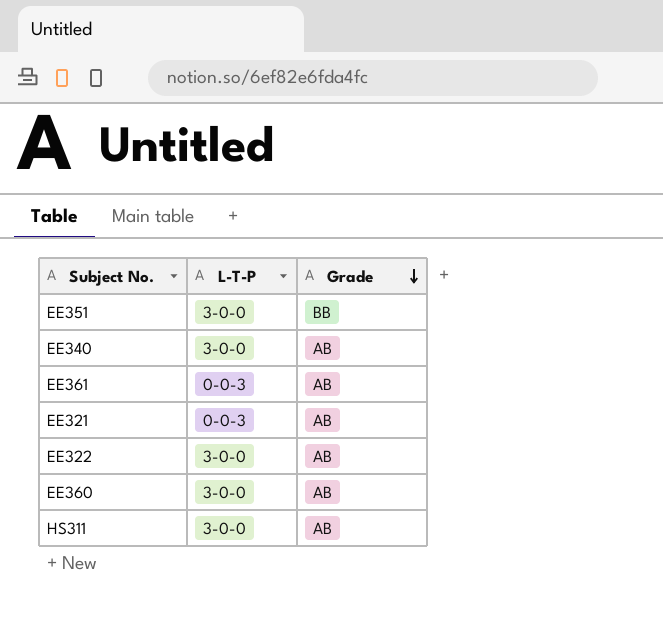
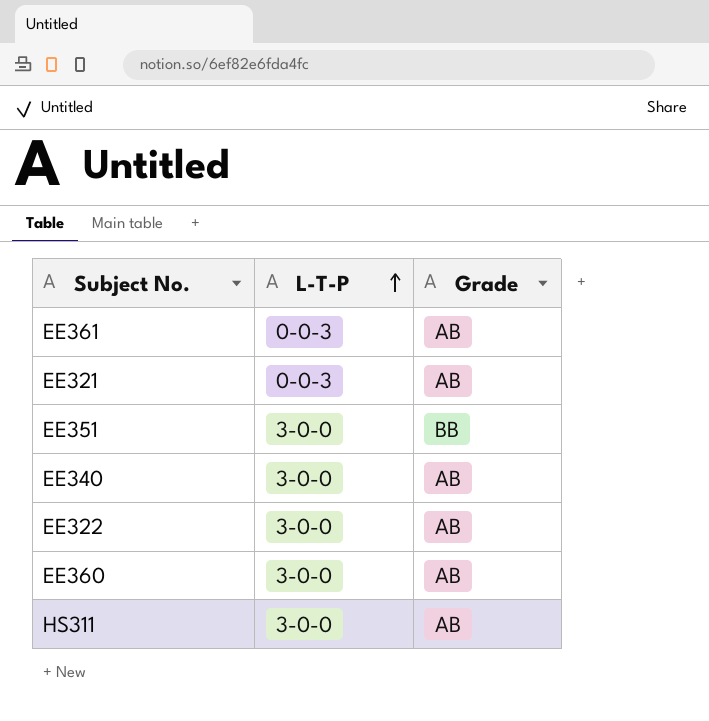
row order: Grade descending -> L-T-P ascending

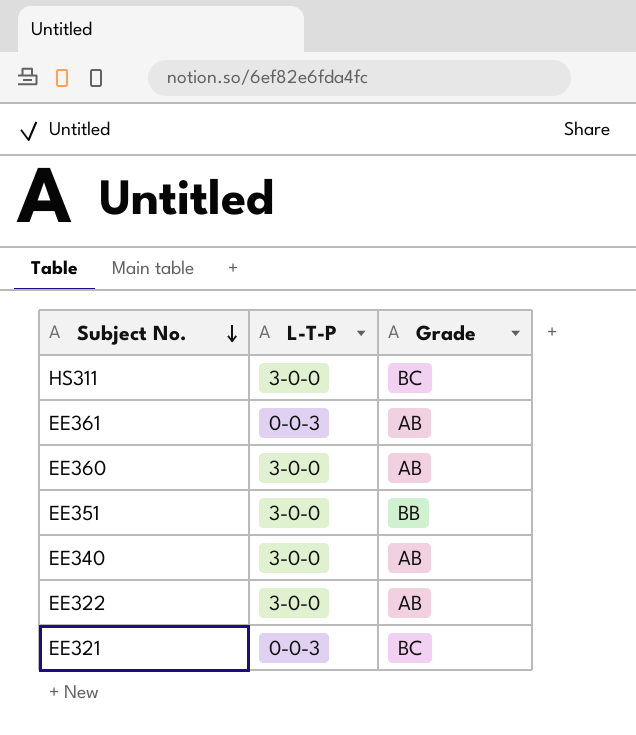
row order: L-T-P ascending -> Subject No. descending
HS311 | Grade: AB -> BC
EE321 | Grade: AB -> BC

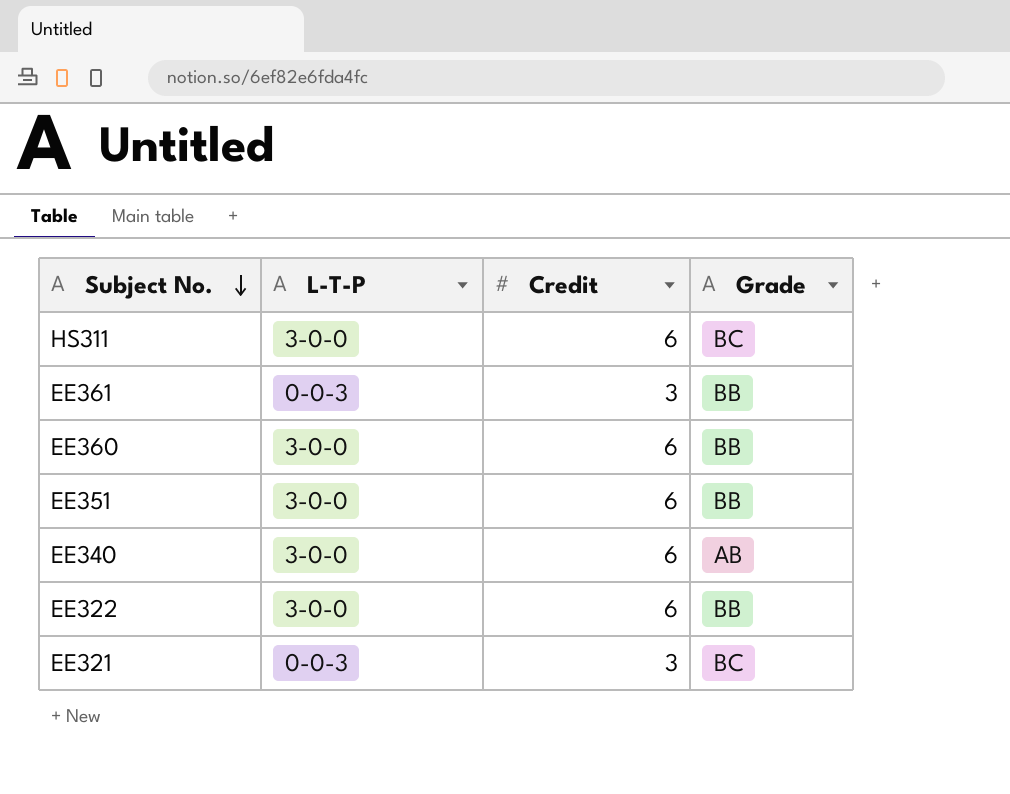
column Credit | position: none -> 3
EE361 | Grade: AB -> BB
EE360 | Grade: AB -> BB
EE322 | Grade: AB -> BB

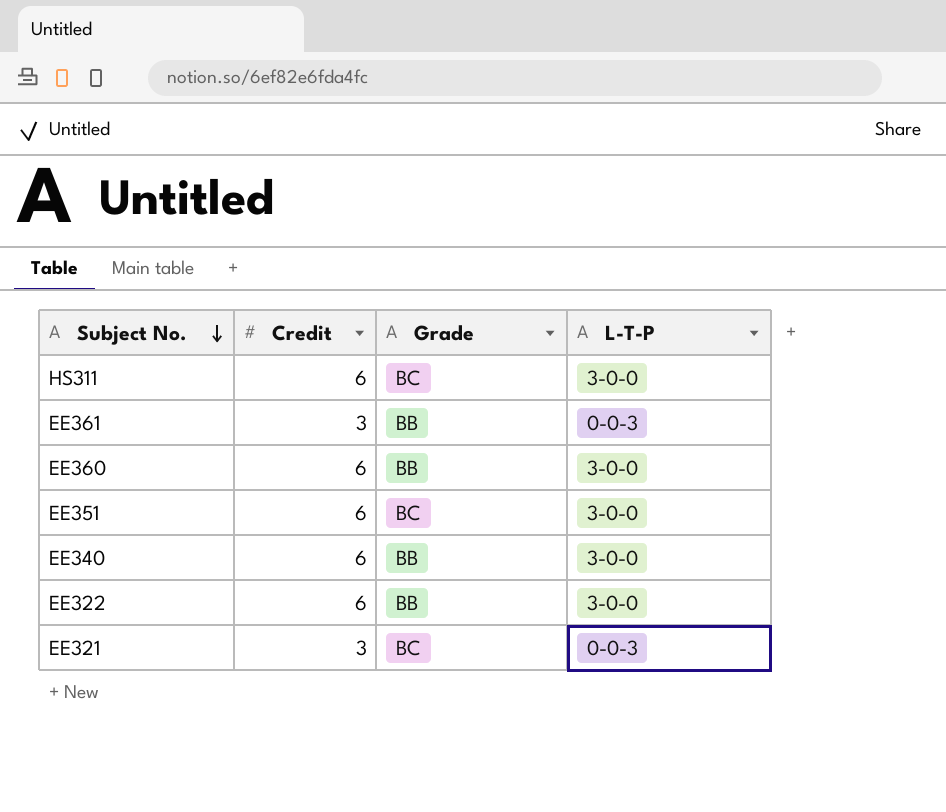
column L-T-P | position: 2 -> 4
EE351 | Grade: BB -> BC
EE340 | Grade: AB -> BB

